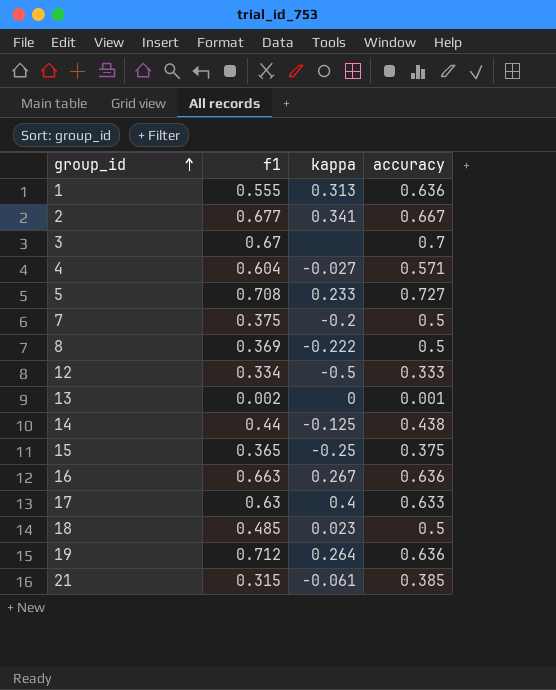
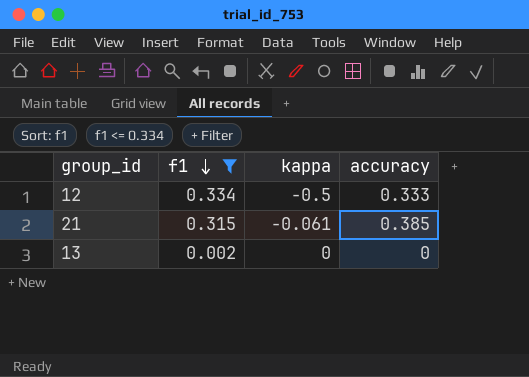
filter: none -> f1 <= 0.334
row order: group_id ascending -> f1 descending
13 | accuracy: 0.001 -> 0

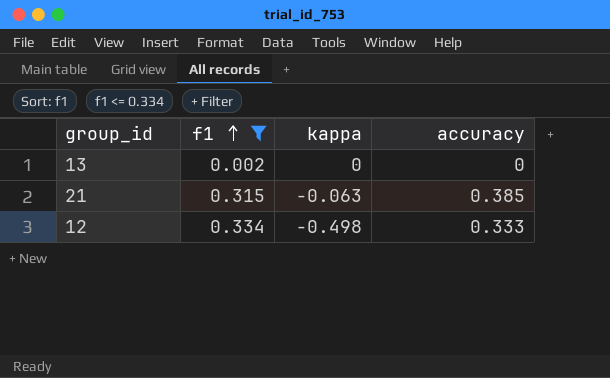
row order: f1 descending -> f1 ascending
21 | kappa: -0.061 -> -0.063
12 | kappa: -0.5 -> -0.498

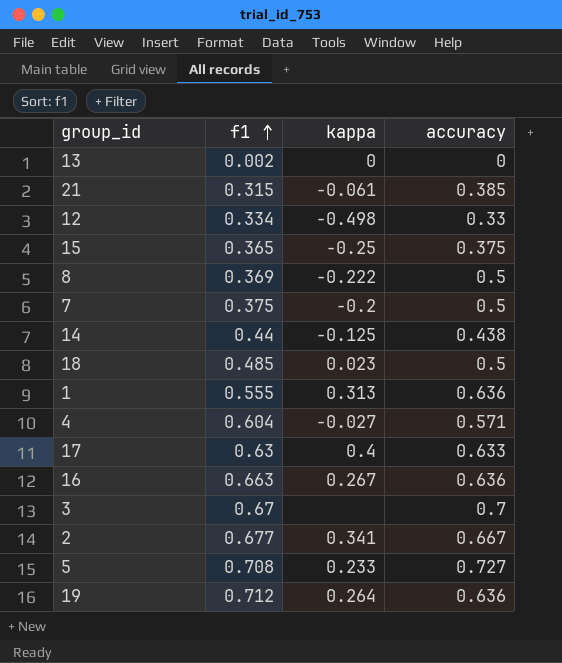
filter: f1 <= 0.334 -> none
21 | kappa: -0.063 -> -0.061
12 | accuracy: 0.333 -> 0.33

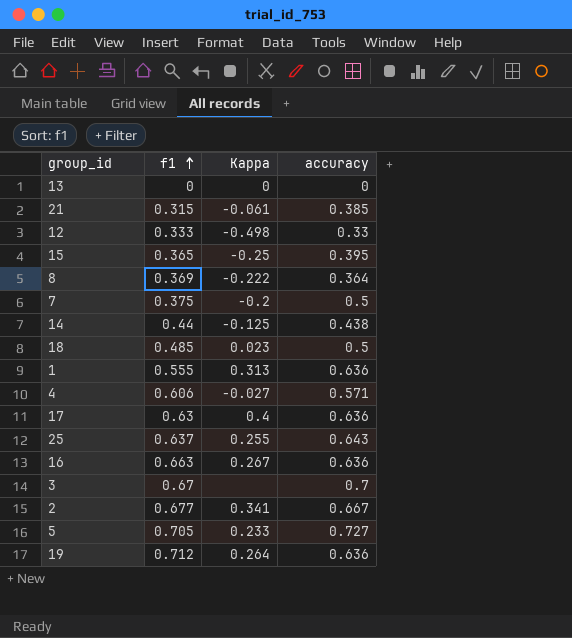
column name: kappa -> Kappa
13 | f1: 0.002 -> 0
12 | f1: 0.334 -> 0.333
15 | accuracy: 0.375 -> 0.395
8 | accuracy: 0.5 -> 0.364
4 | f1: 0.604 -> 0.606
17 | accuracy: 0.633 -> 0.636
row 25: none -> 0.637 | 0.255 | 0.643
5 | f1: 0.708 -> 0.705

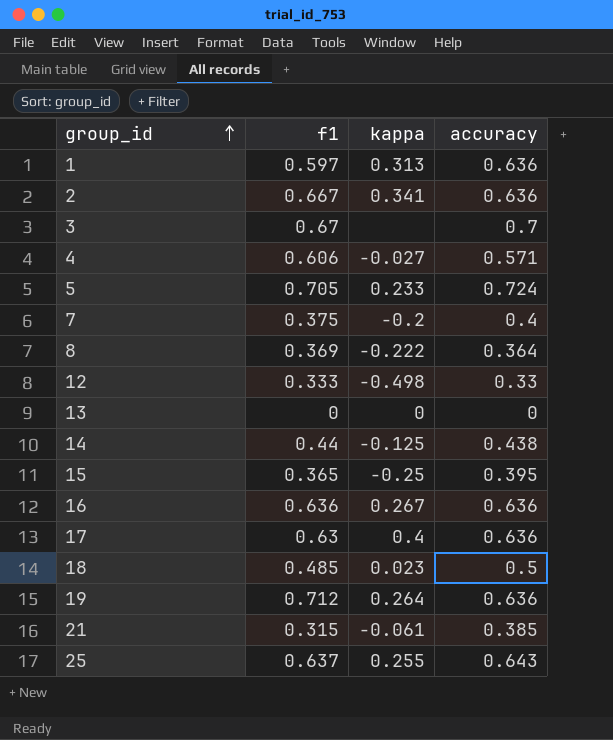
row order: f1 ascending -> group_id ascending
column name: Kappa -> kappa
1 | f1: 0.555 -> 0.597
2 | f1: 0.677 -> 0.667
2 | accuracy: 0.667 -> 0.636
5 | accuracy: 0.727 -> 0.724
7 | accuracy: 0.5 -> 0.4
16 | f1: 0.663 -> 0.636

